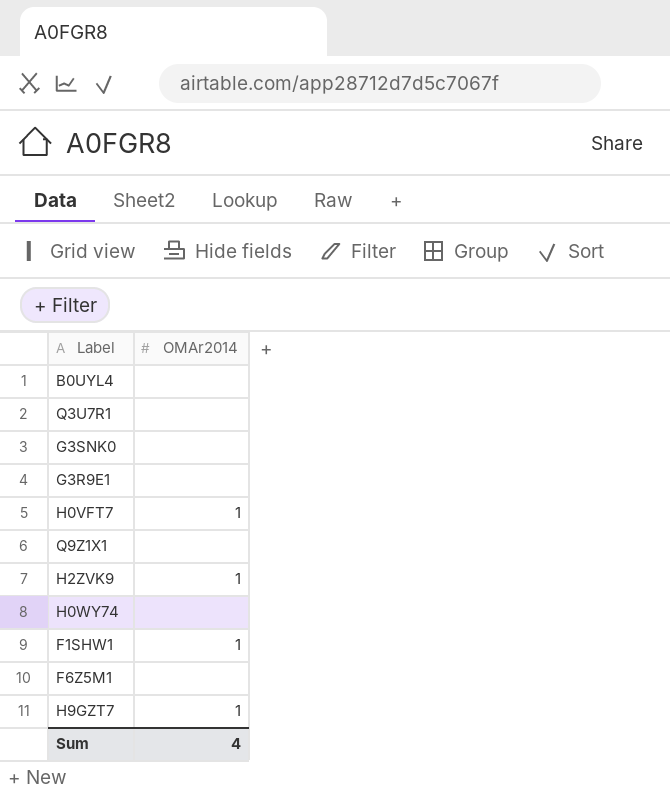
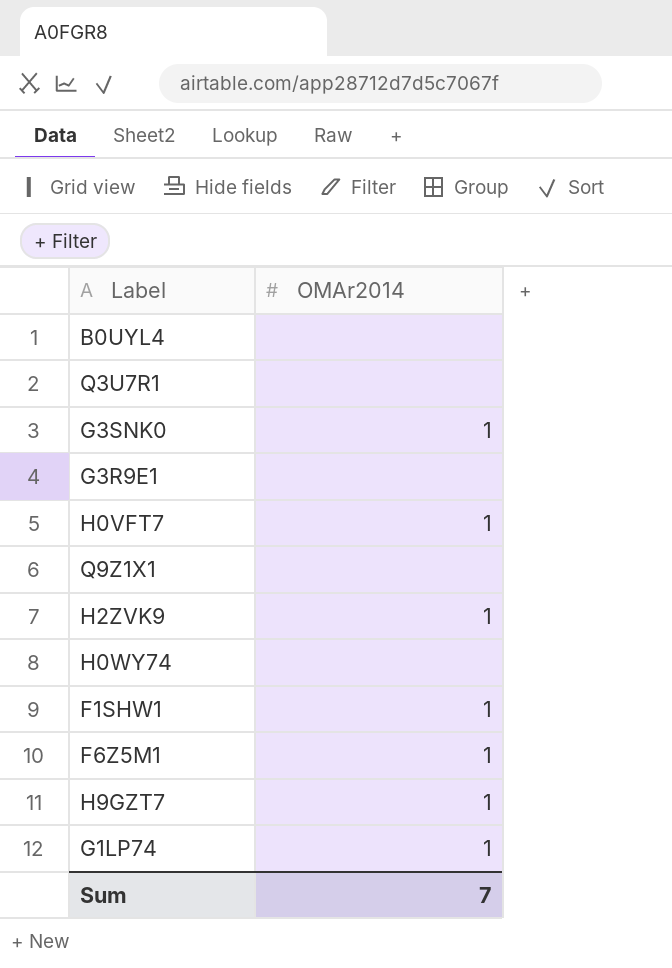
G3SNK0 | OMAr2014: none -> 1
F6Z5M1 | OMAr2014: none -> 1
row G1LP74: none -> 1
Sum | OMAr2014: 4 -> 7

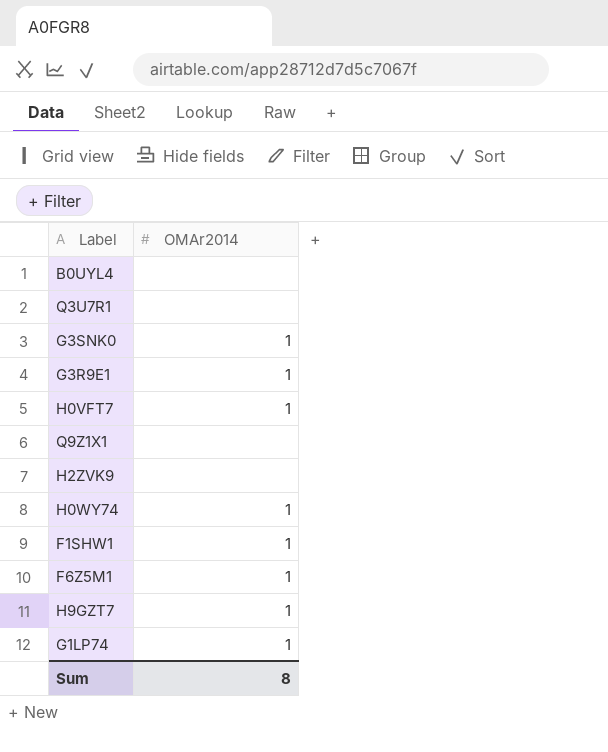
G3R9E1 | OMAr2014: none -> 1
H2ZVK9 | OMAr2014: 1 -> none
H0WY74 | OMAr2014: none -> 1
Sum | OMAr2014: 7 -> 8

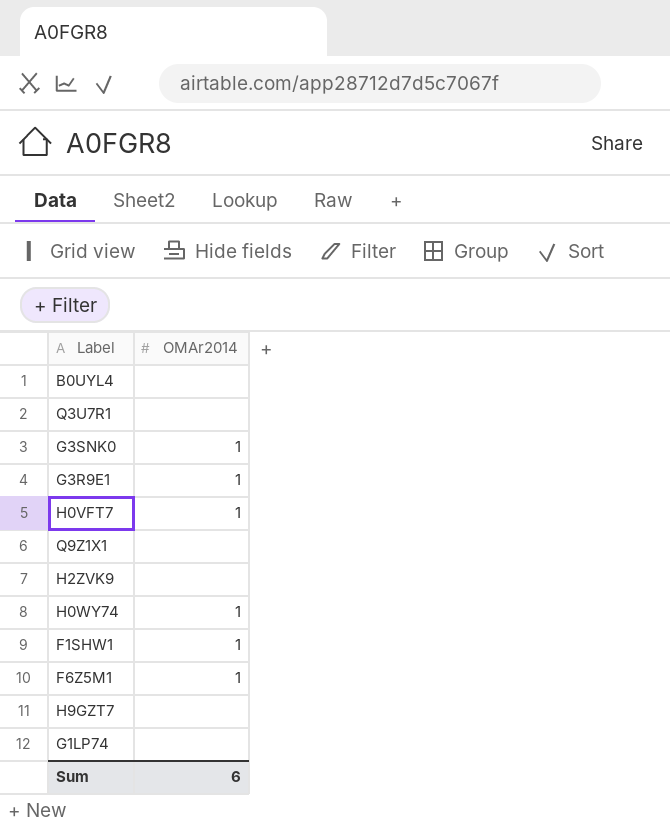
H9GZT7 | OMAr2014: 1 -> none
G1LP74 | OMAr2014: 1 -> none
Sum | OMAr2014: 8 -> 6

